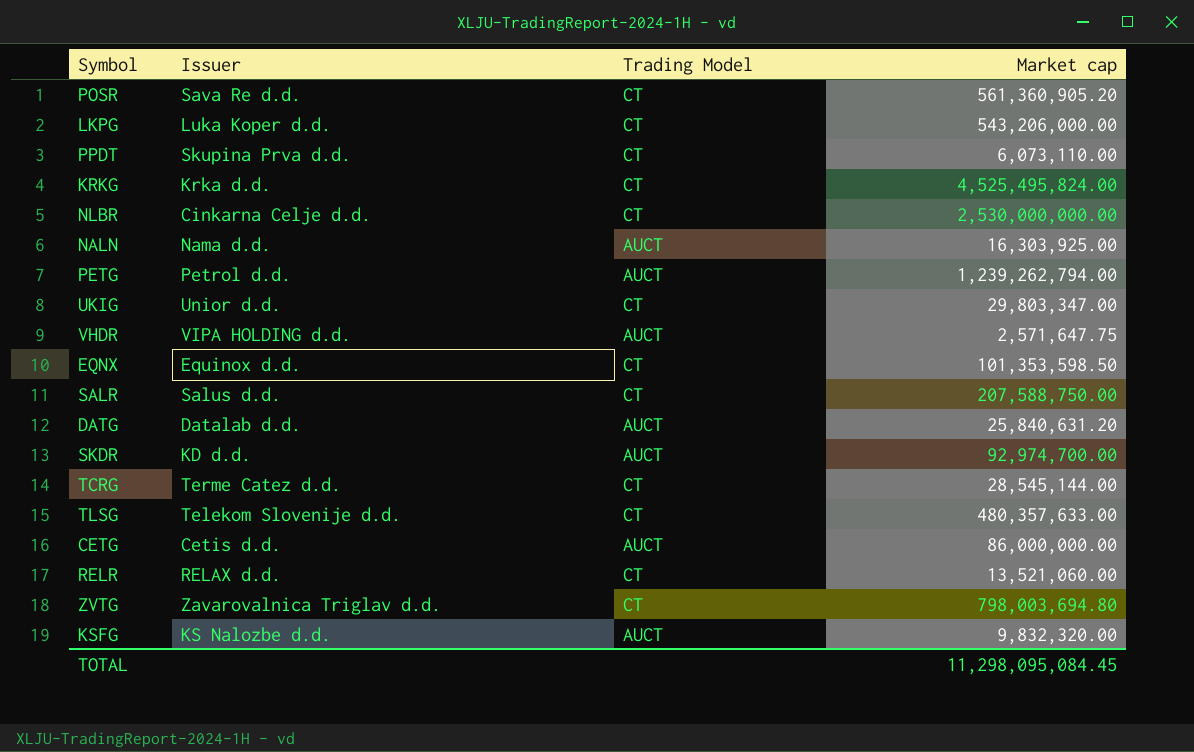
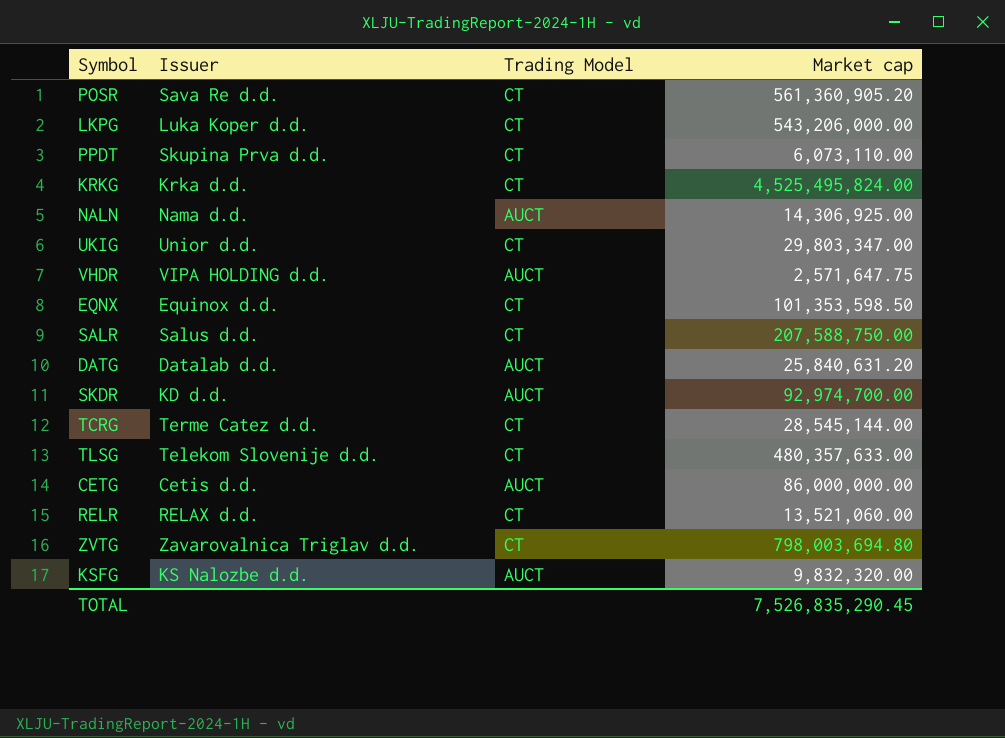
row NLBR: Cinkarna Celje d.d. | CT | 2,530,000,000.00 -> none
row PETG: Petrol d.d. | AUCT | 1,239,262,794.00 -> none
NALN | Market cap: 16,303,925.00 -> 14,306,925.00
TOTAL | Market cap: 11,298,095,084.45 -> 7,526,835,290.45

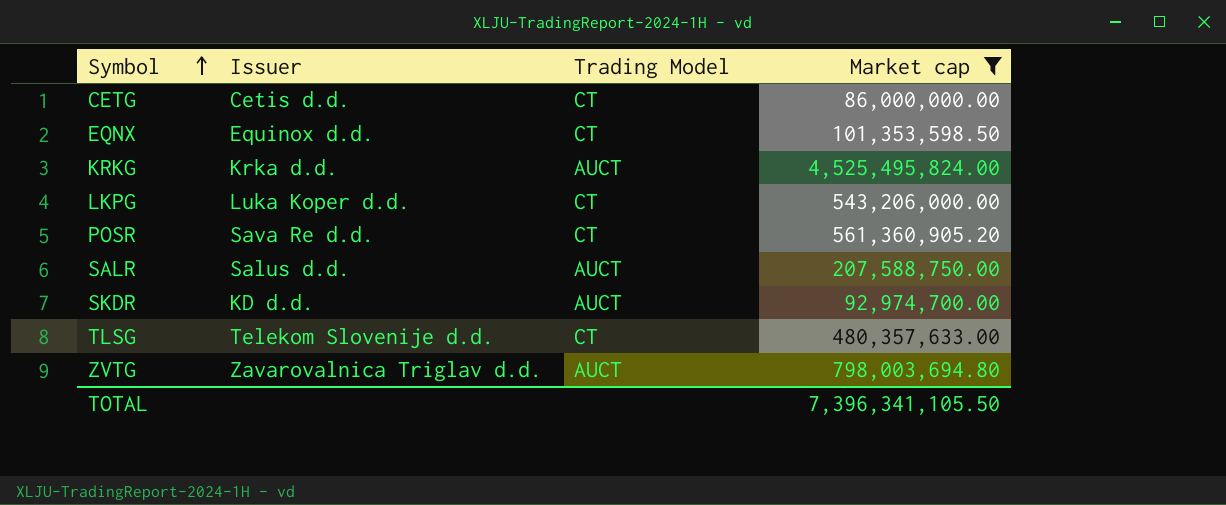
filter: none -> Market cap >= 86,000,000.00
row order: none -> Symbol ascending
CETG | Trading Model: AUCT -> CT
KRKG | Trading Model: CT -> AUCT
SALR | Trading Model: CT -> AUCT
ZVTG | Trading Model: CT -> AUCT
TOTAL | Market cap: 7,526,835,290.45 -> 7,396,341,105.50

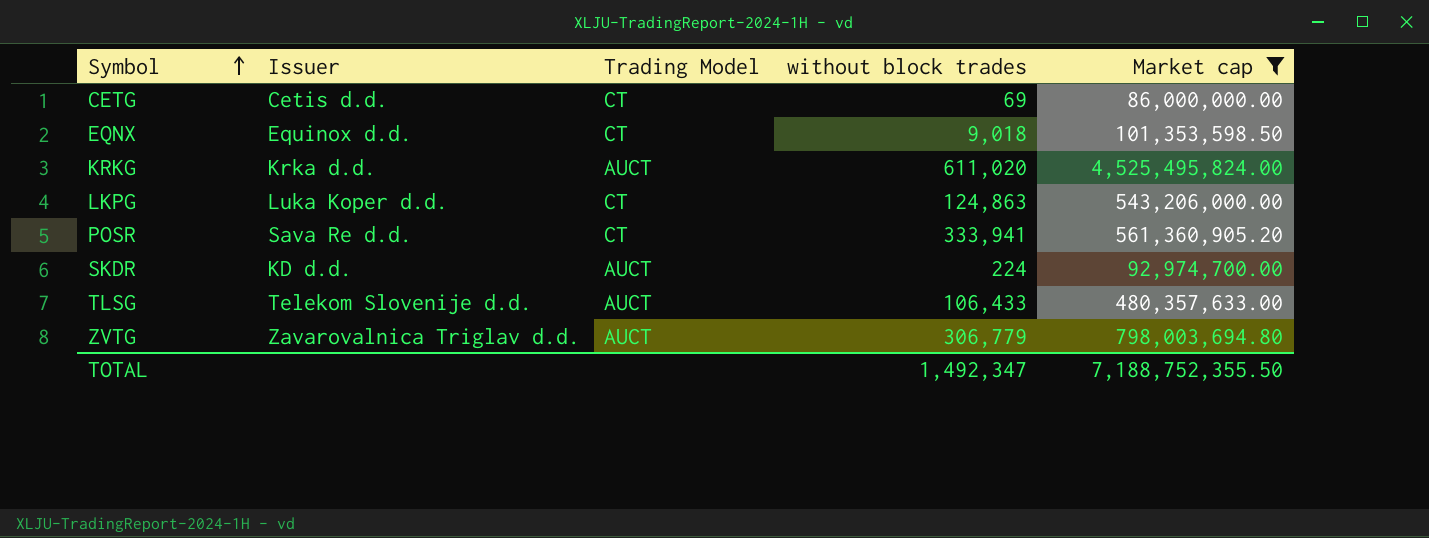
column without block trades | position: none -> 4
row SALR: Salus d.d. | AUCT | 207,588,750.00 -> none
TLSG | Trading Model: CT -> AUCT
TOTAL | Market cap: 7,396,341,105.50 -> 7,188,752,355.50

